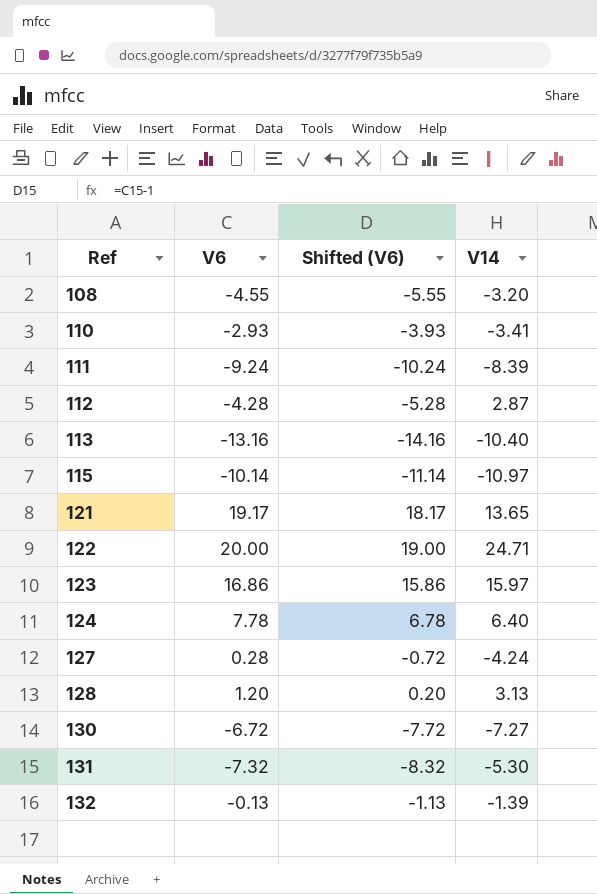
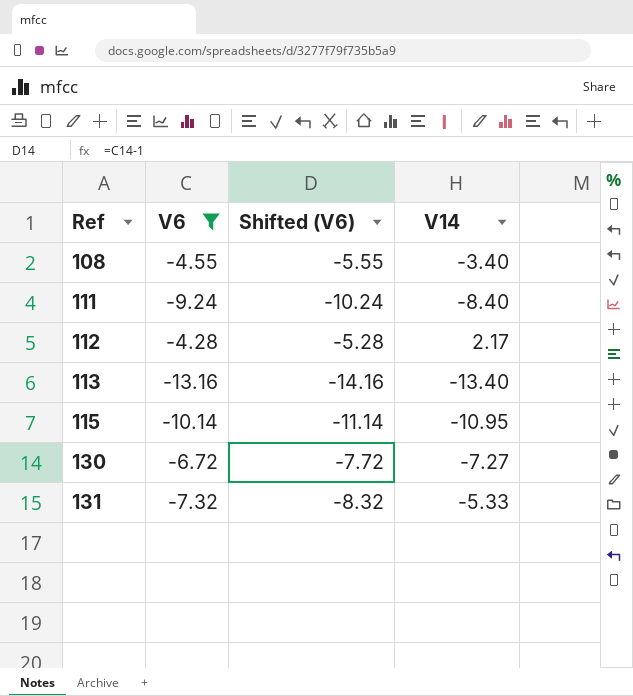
filter: none -> V6 <= -4.28
108 | V14: -3.20 -> -3.40
111 | V14: -8.39 -> -8.40
112 | V14: 2.87 -> 2.17
113 | V14: -10.40 -> -13.40
115 | V14: -10.97 -> -10.95
131 | V14: -5.30 -> -5.33

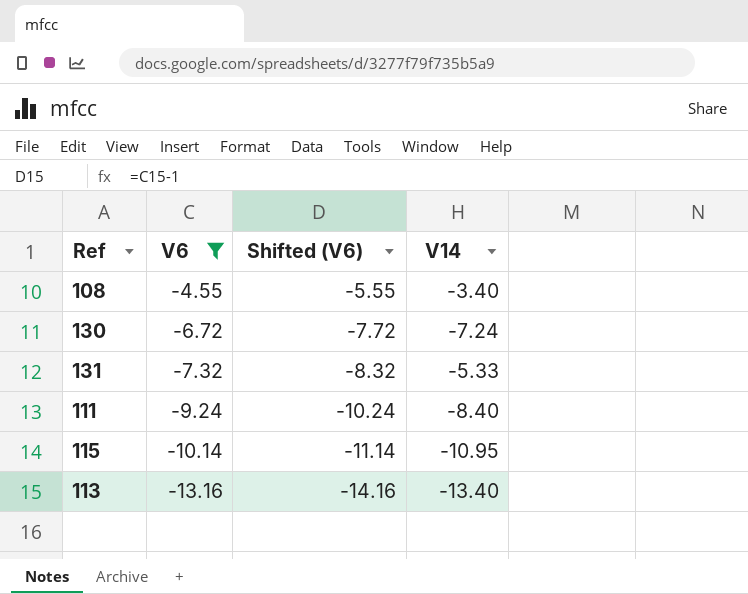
row order: Ref ascending -> V6 descending
row 112: -4.28 | -5.28 | 2.17 -> none
130 | V14: -7.27 -> -7.24

